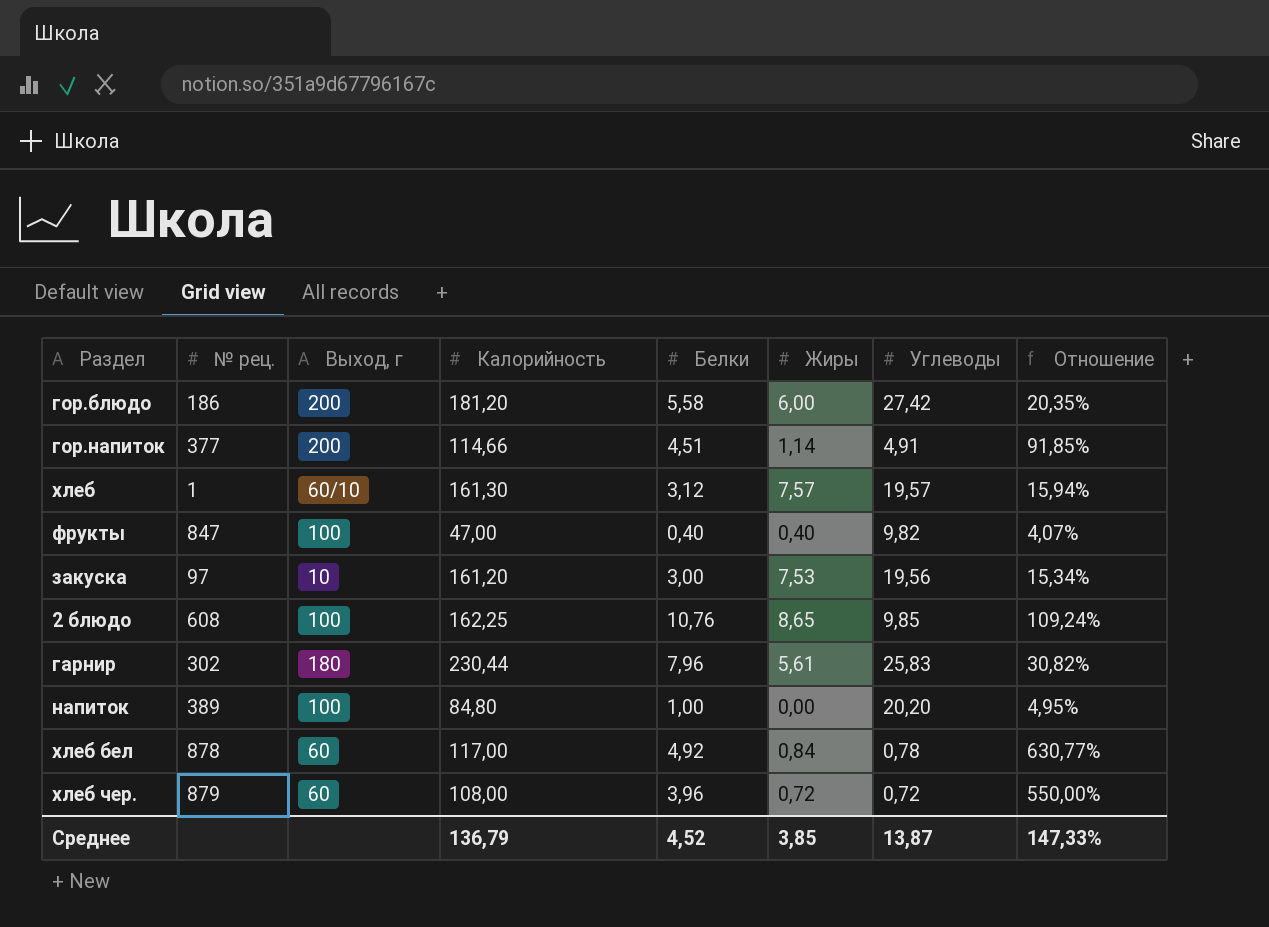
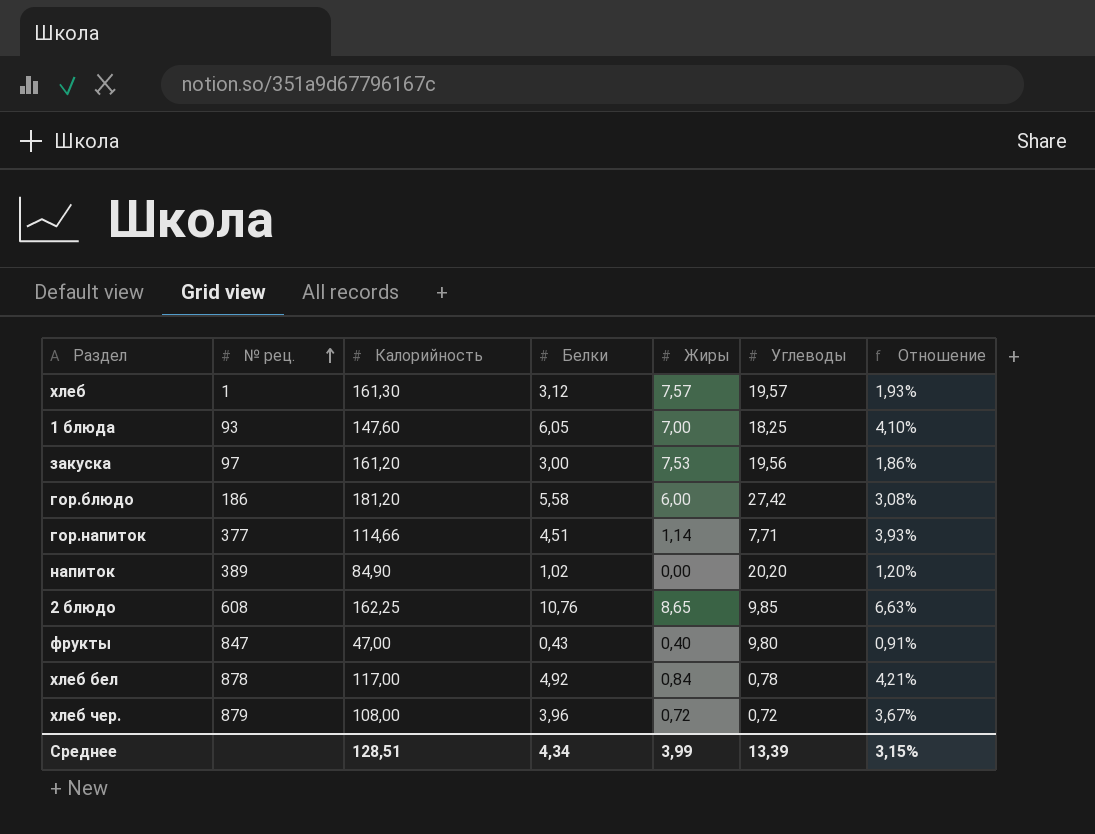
row order: none -> № рец. ascending
column Выход, г | position: 3 -> none
column Отношение | formula: [Белки] / [Углеводы] -> [Белки] / [Калорийность]
row гарнир: 302 | 180 | 230,44 | 7,96 | 5,61 | 25,83 | 30,82% -> none
row 1 блюда: none -> 93 | 147,60 | 6,05 | 7,00 | 18,25 | 4,10%
гор.напиток | Углеводы: 4,91 -> 7,71
напиток | Калорийность: 84,80 -> 84,90
напиток | Белки: 1,00 -> 1,02
фрукты | Белки: 0,40 -> 0,43
фрукты | Углеводы: 9,82 -> 9,80
Среднее | Калорийность: 136,79 -> 128,51
Среднее | Белки: 4,52 -> 4,34
Среднее | Жиры: 3,85 -> 3,99
Среднее | Углеводы: 13,87 -> 13,39
Среднее | Отношение: 147,33% -> 3,15%

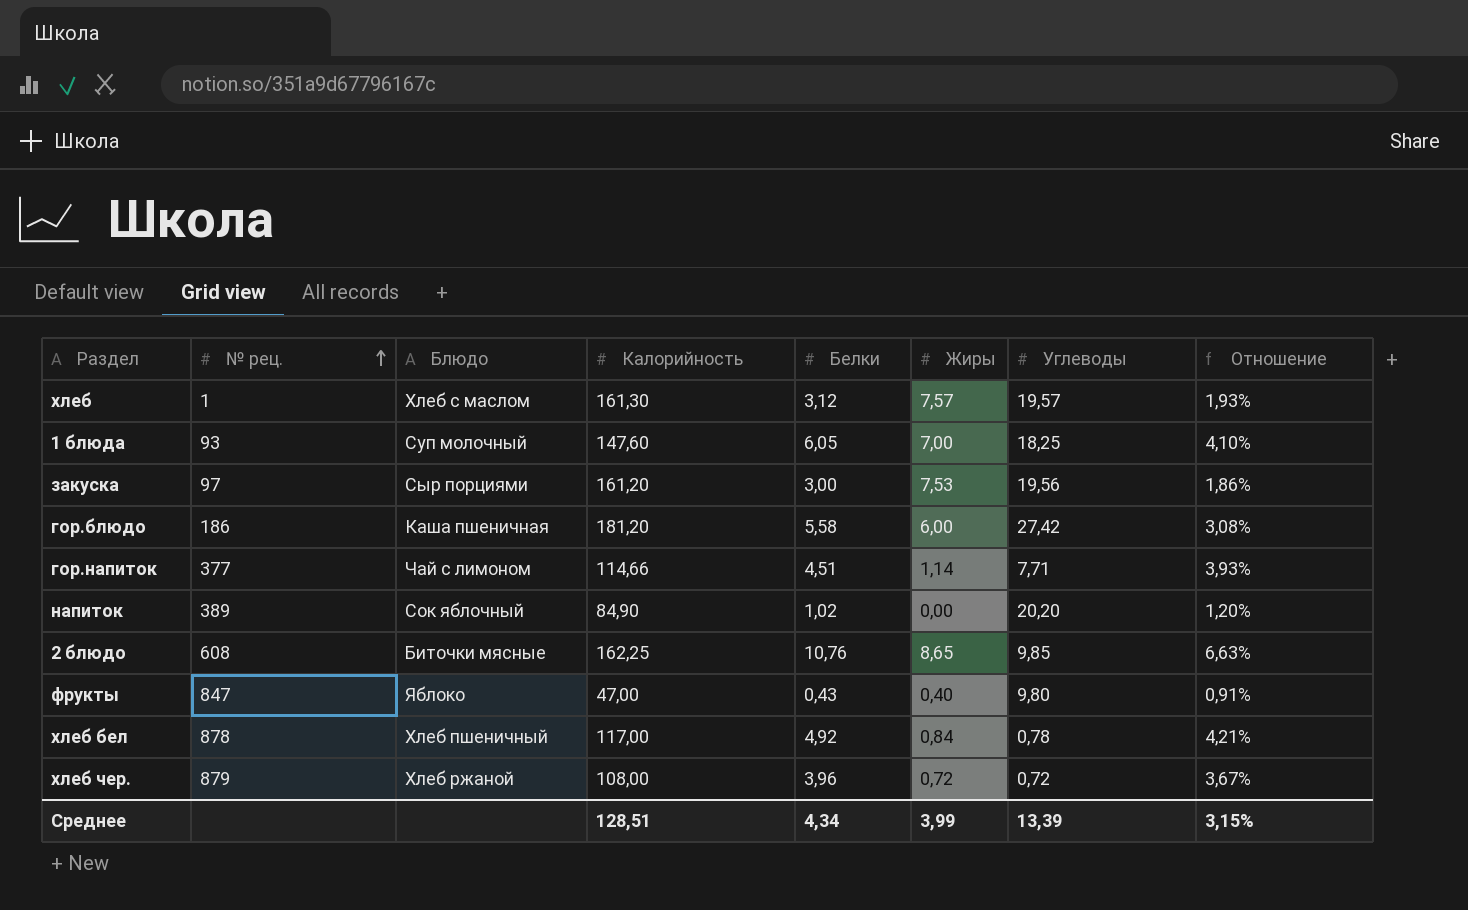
column Блюдо | position: none -> 3

